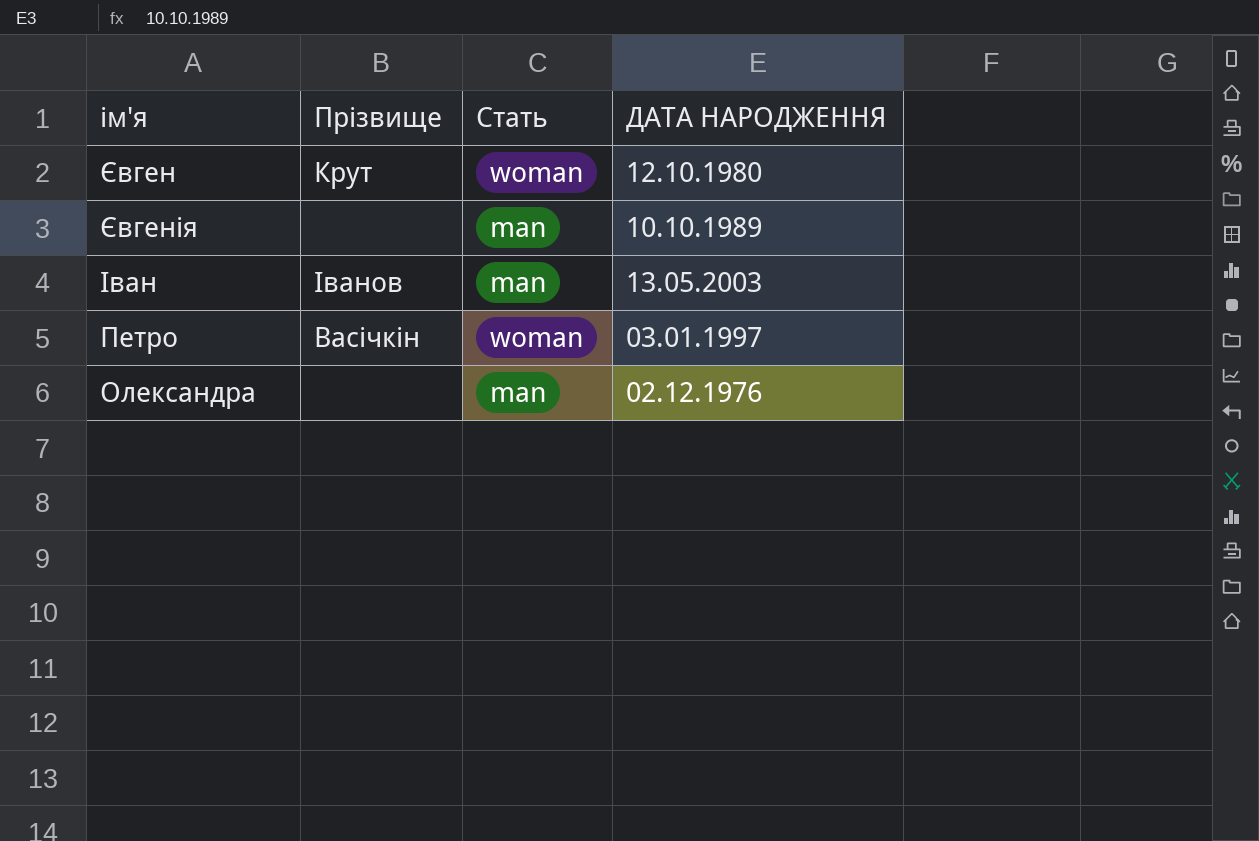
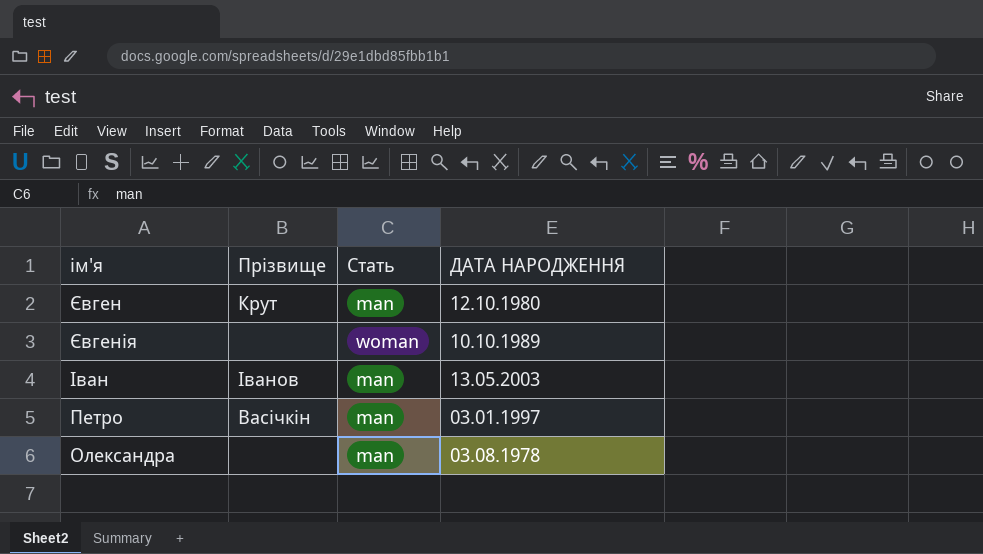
Євген | Стать: woman -> man
Євгенія | Стать: man -> woman
Петро | Стать: woman -> man
Олександра | ДАТА НАРОДЖЕННЯ: 02.12.1976 -> 03.08.1978

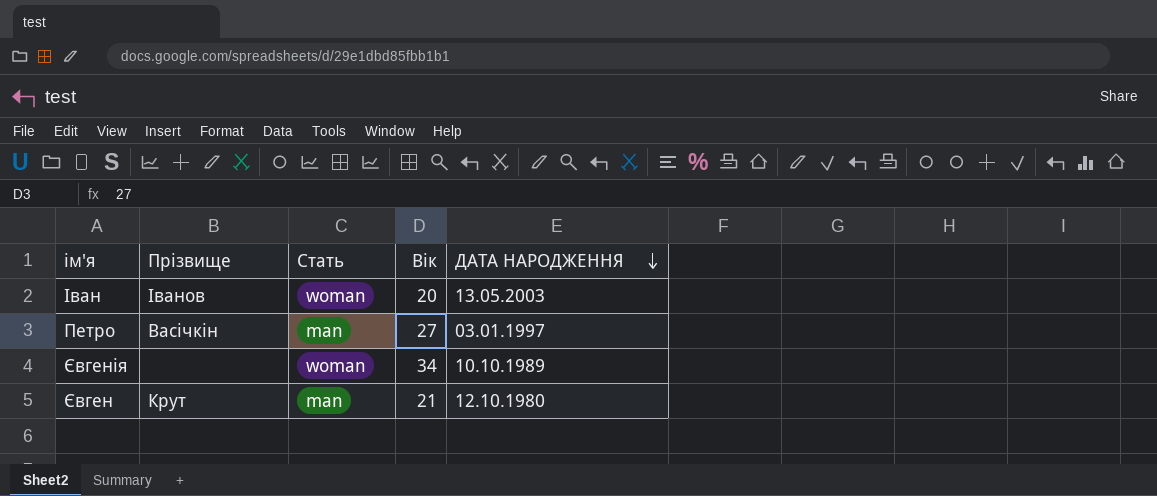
row order: none -> ДАТА НАРОДЖЕННЯ descending
column Вік | position: none -> 4
row Олександра: none | man | 03.08.1978 -> none
Іван | Стать: man -> woman

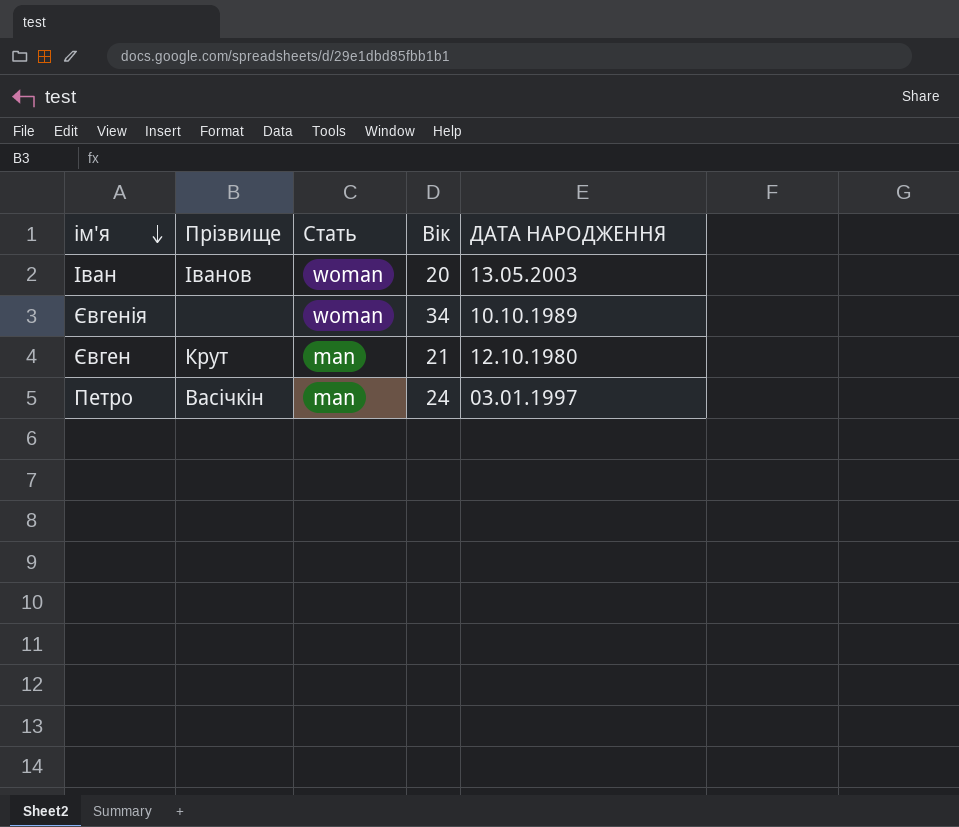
row order: ДАТА НАРОДЖЕННЯ descending -> ім'я descending
Петро | Вік: 27 -> 24

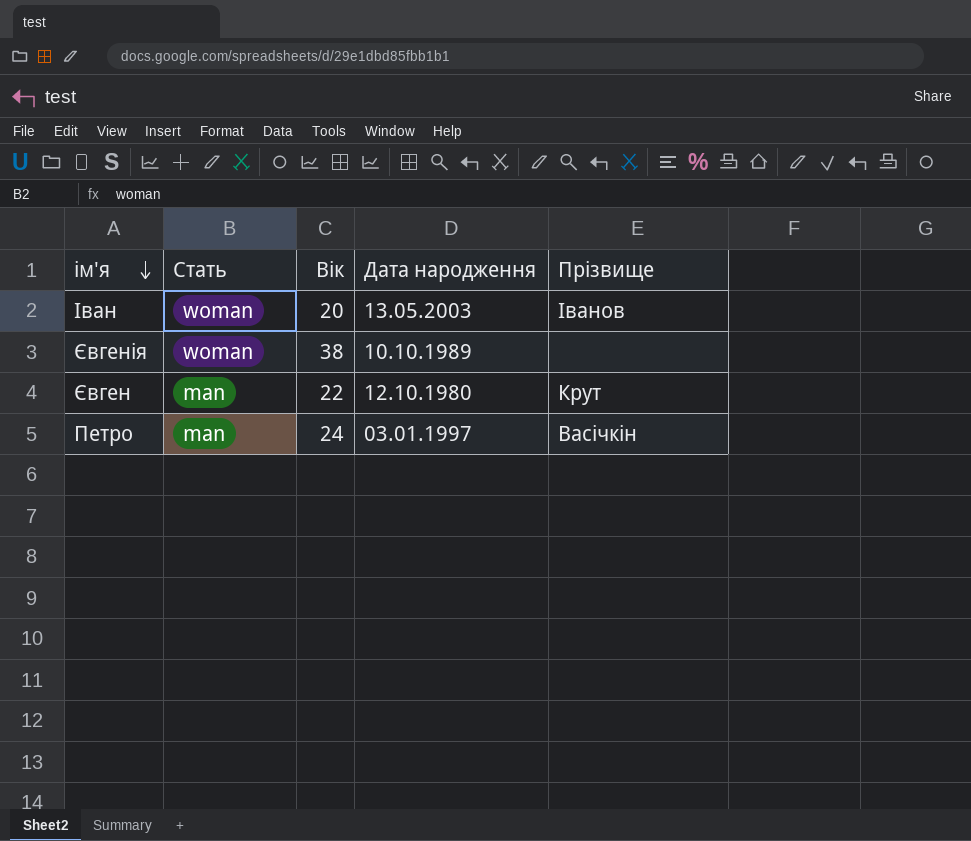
column name: ДАТА НАРОДЖЕННЯ -> Дата народження
column Прізвище | position: 2 -> 5
Євгенія | Вік: 34 -> 38
Євген | Вік: 21 -> 22

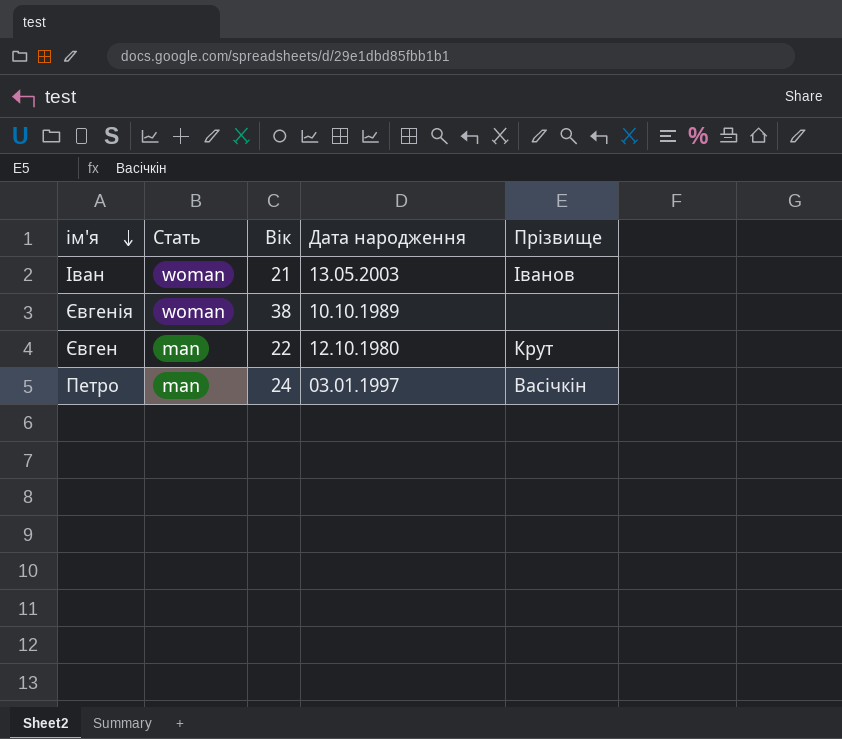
Іван | Вік: 20 -> 21

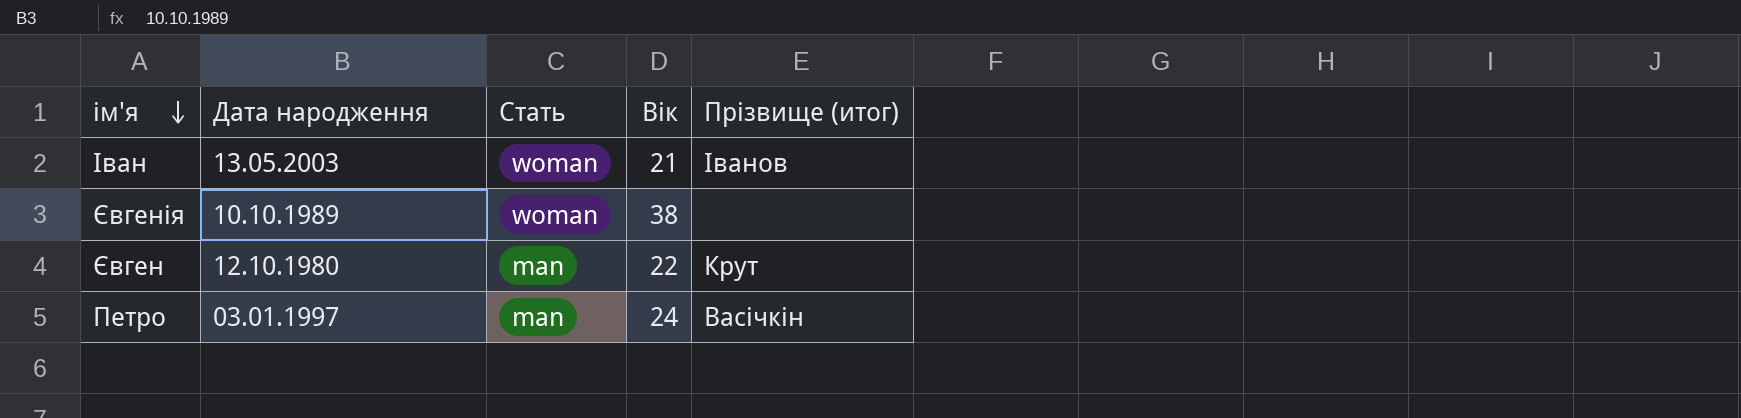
column Дата народження | position: 4 -> 2
column name: Прізвище -> Прізвище (итог)

